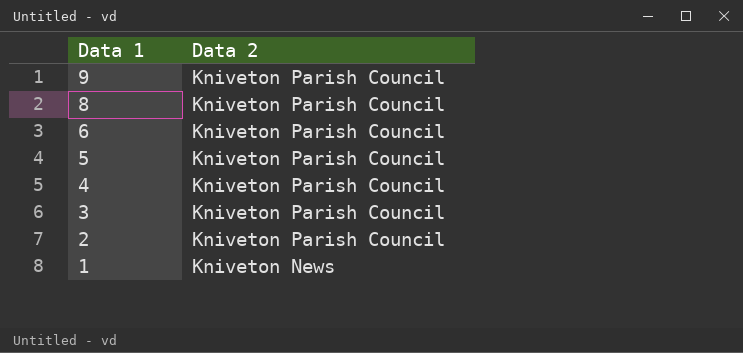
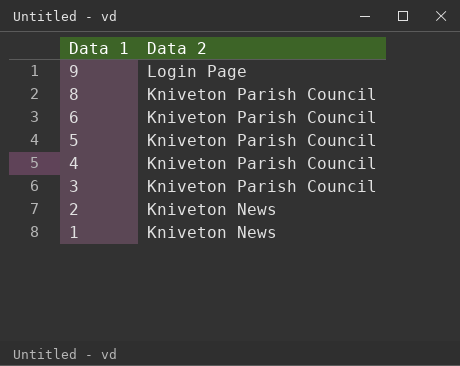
9 | Data 2: Kniveton Parish Council -> Login Page
2 | Data 2: Kniveton Parish Council -> Kniveton News

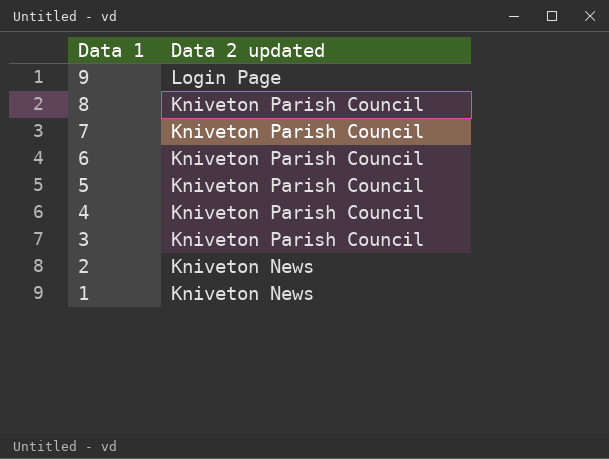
column name: Data 2 -> Data 2 updated
row 7: none -> Kniveton Parish Council

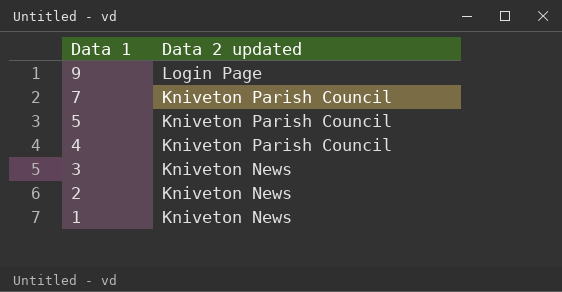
row 8: Kniveton Parish Council -> none
row 6: Kniveton Parish Council -> none
3 | Data 2 updated: Kniveton Parish Council -> Kniveton News

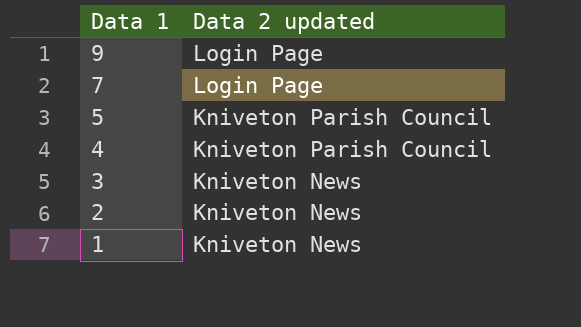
7 | Data 2 updated: Kniveton Parish Council -> Login Page

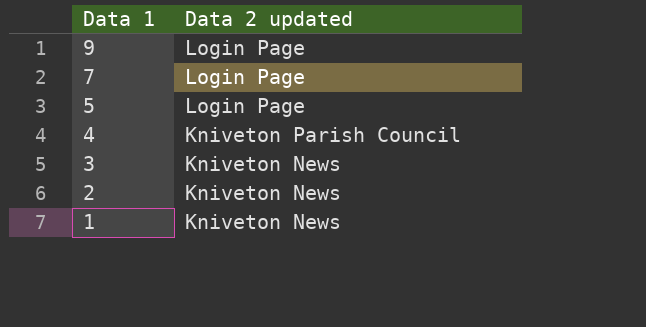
5 | Data 2 updated: Kniveton Parish Council -> Login Page

